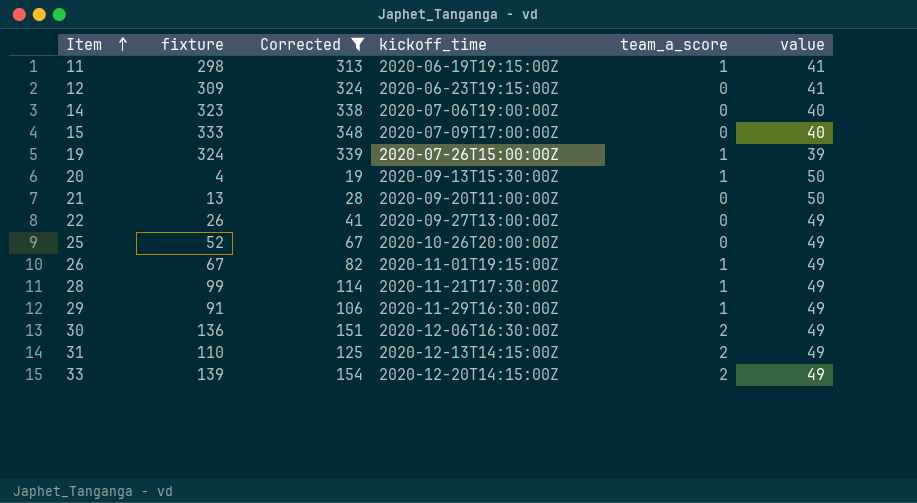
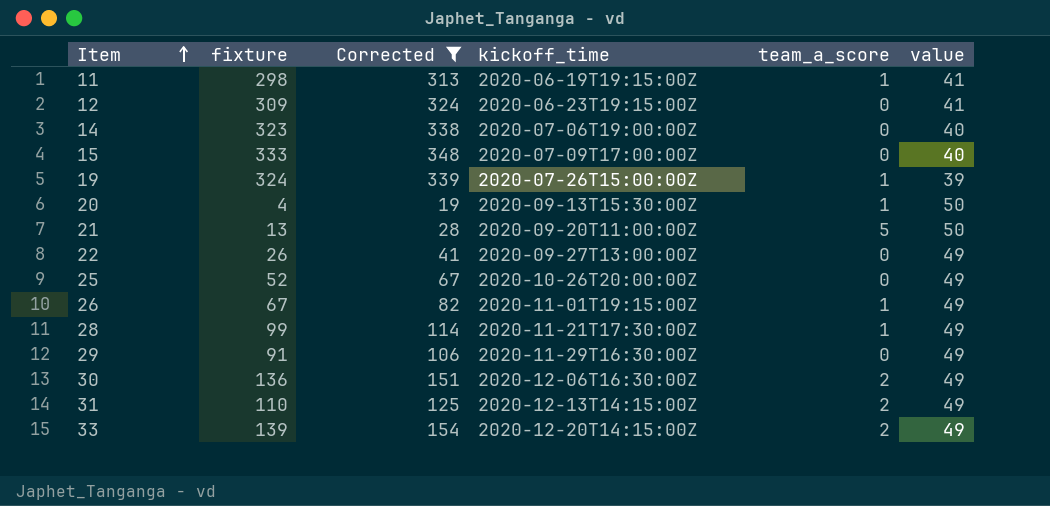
21 | team_a_score: 0 -> 5
29 | team_a_score: 1 -> 0

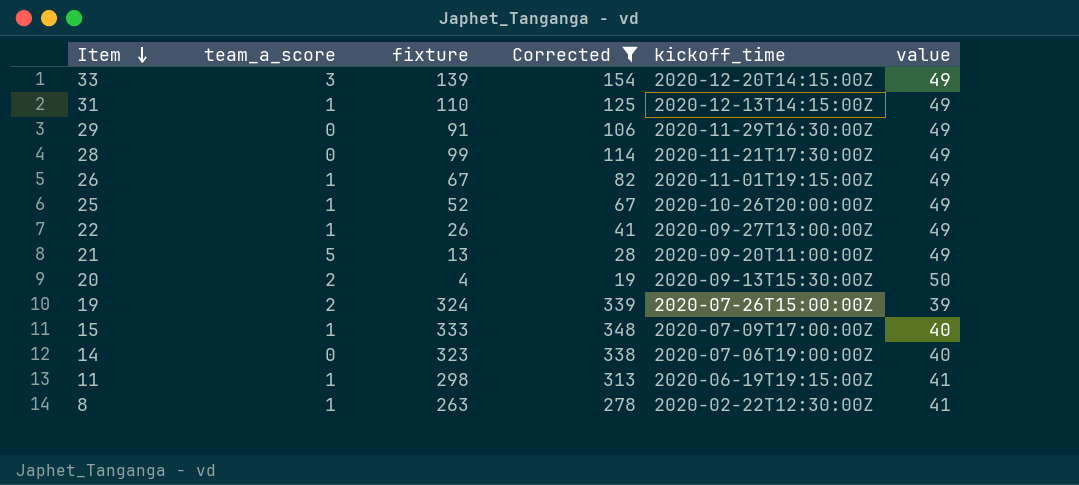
row order: Item ascending -> Item descending
column team_a_score | position: 5 -> 2
row 12: 309 | 324 | 2020-06-23T19:15:00Z | 0 | 41 -> none
row 30: 136 | 151 | 2020-12-06T16:30:00Z | 2 | 49 -> none
33 | team_a_score: 2 -> 3
31 | team_a_score: 2 -> 1
28 | team_a_score: 1 -> 0
25 | team_a_score: 0 -> 1
22 | team_a_score: 0 -> 1
21 | value: 50 -> 49
20 | team_a_score: 1 -> 2
19 | team_a_score: 1 -> 2
15 | team_a_score: 0 -> 1
row 8: none -> 1 | 263 | 278 | 2020-02-22T12:30:00Z | 41

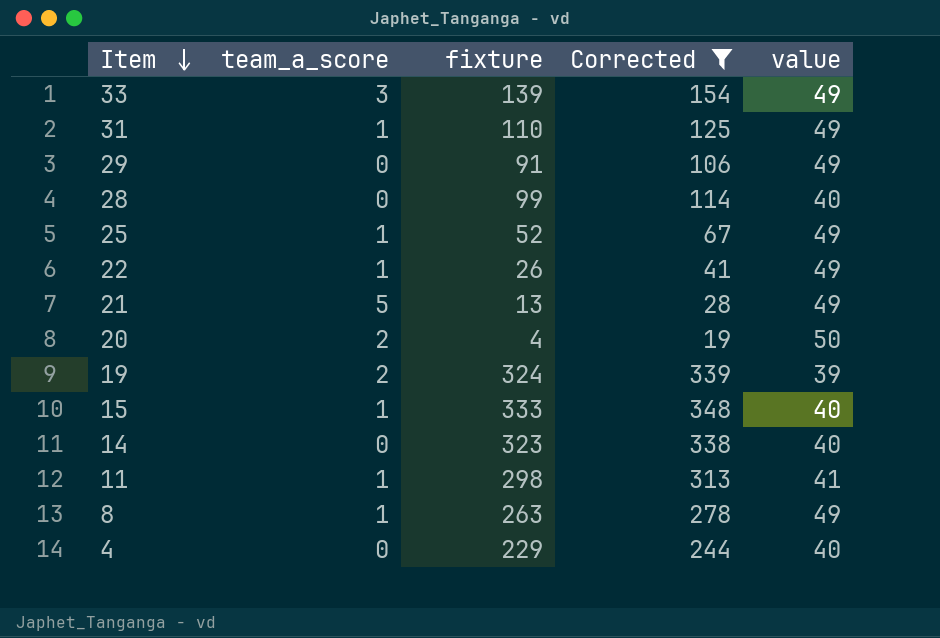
column kickoff_time | position: 5 -> none
row 26: 1 | 67 | 82 | 2020-11-01T19:15:00Z | 49 -> none
28 | value: 49 -> 40
8 | value: 41 -> 49
row 4: none -> 0 | 229 | 244 | 40

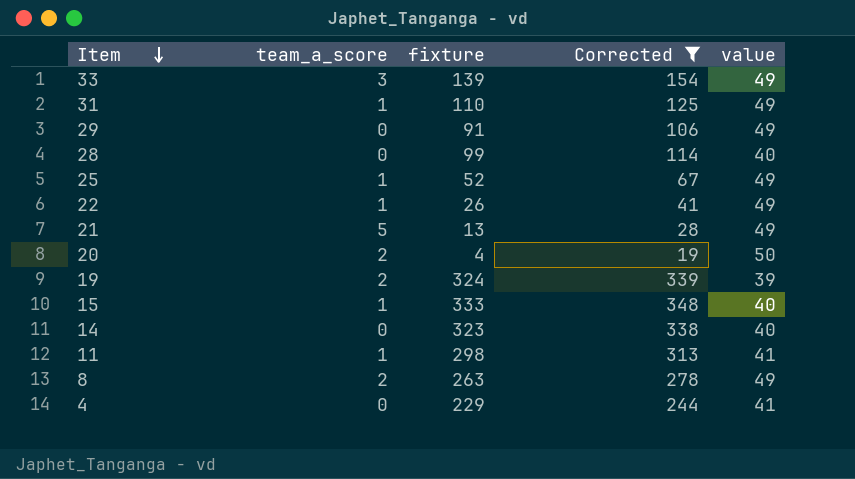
8 | team_a_score: 1 -> 2
4 | value: 40 -> 41

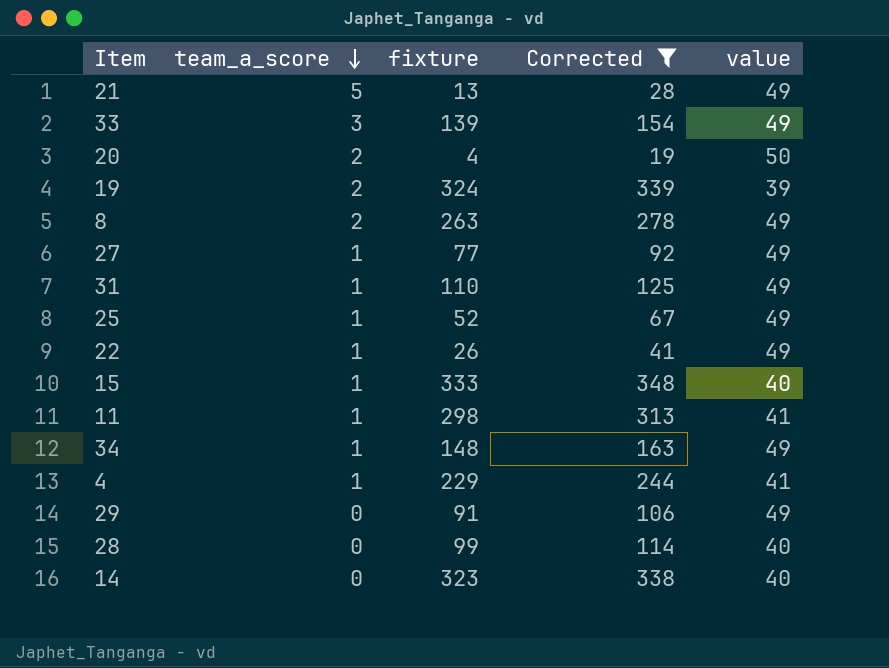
row order: Item descending -> team_a_score descending
row 27: none -> 1 | 77 | 92 | 49
row 34: none -> 1 | 148 | 163 | 49
4 | team_a_score: 0 -> 1

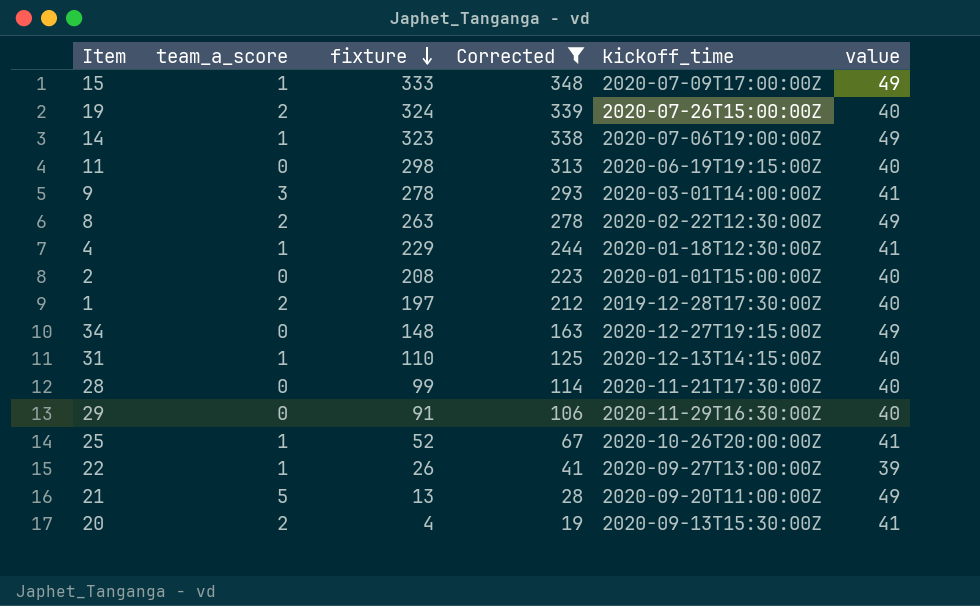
row order: team_a_score descending -> fixture descending
column kickoff_time | position: none -> 5
row 33: 3 | 139 | 154 | 49 -> none
row 27: 1 | 77 | 92 | 49 -> none
15 | value: 40 -> 49
19 | value: 39 -> 40
14 | team_a_score: 0 -> 1
14 | value: 40 -> 49
11 | team_a_score: 1 -> 0
11 | value: 41 -> 40
row 9: none -> 3 | 278 | 293 | 2020-03-01T14:00:00Z | 41
row 2: none -> 0 | 208 | 223 | 2020-01-01T15:00:00Z | 40
row 1: none -> 2 | 197 | 212 | 2019-12-28T17:30:00Z | 40
34 | team_a_score: 1 -> 0
31 | value: 49 -> 40
29 | value: 49 -> 40
25 | value: 49 -> 41
22 | value: 49 -> 39
20 | value: 50 -> 41

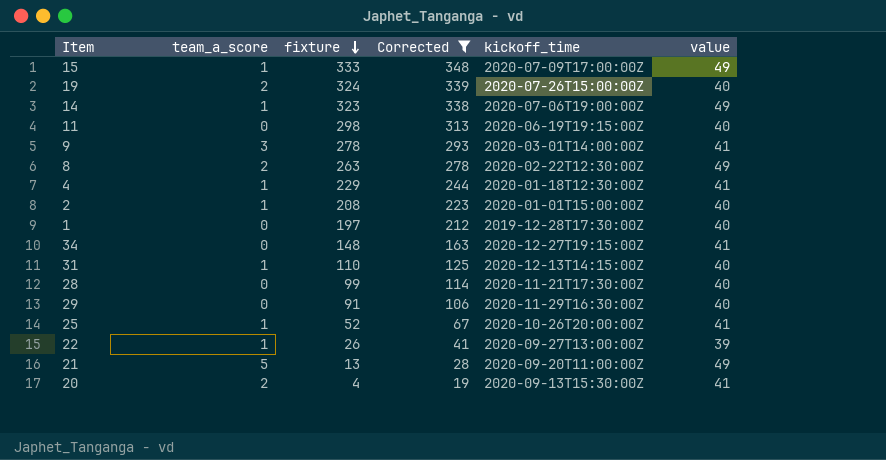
2 | team_a_score: 0 -> 1
1 | team_a_score: 2 -> 0
34 | value: 49 -> 41

